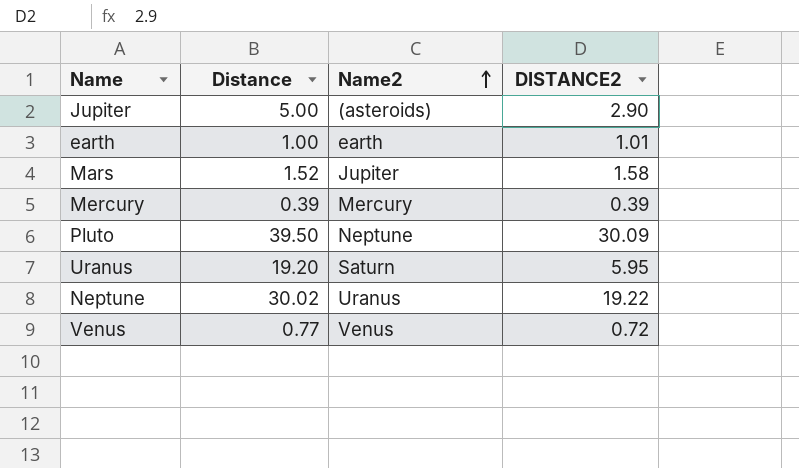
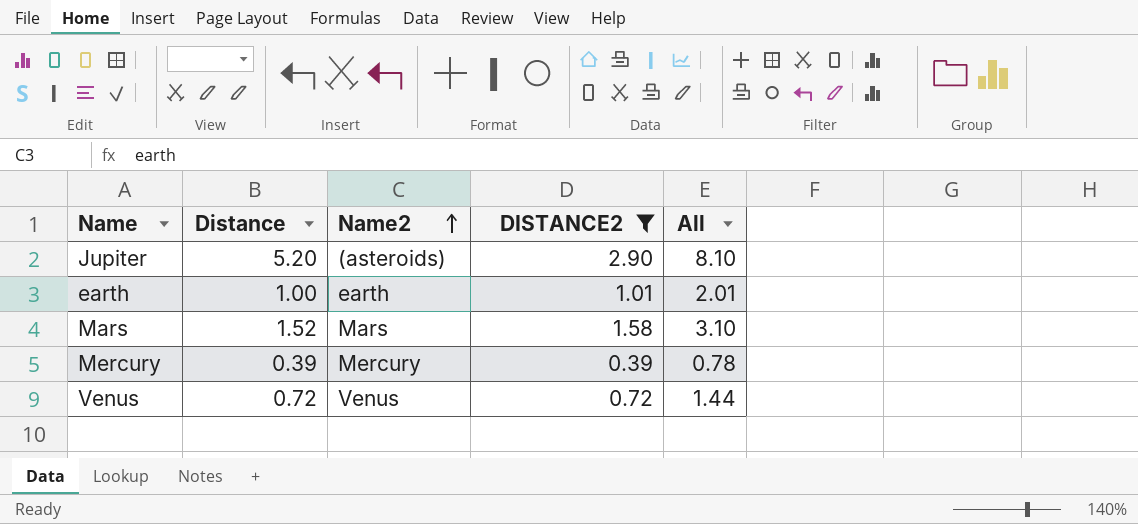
filter: none -> DISTANCE2 <= 2.90
column All | formula: none -> [Distance] + [DISTANCE2]
Jupiter | Distance: 5.00 -> 5.20
Mars | Name2: Jupiter -> Mars
Venus | Distance: 0.77 -> 0.72

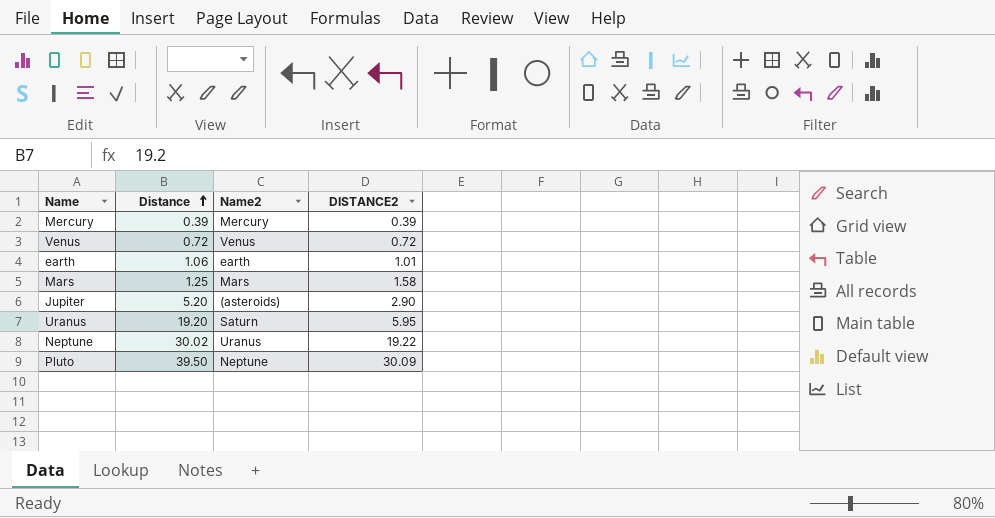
filter: DISTANCE2 <= 2.90 -> none
row order: Name2 ascending -> Distance ascending
column All | formula: [Distance] + [DISTANCE2] -> none
earth | Distance: 1.00 -> 1.06
Mars | Distance: 1.52 -> 1.25

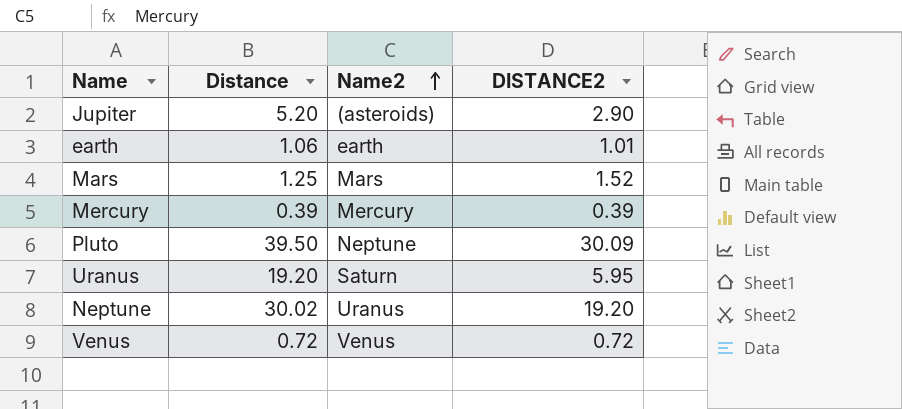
row order: Distance ascending -> Name2 ascending
Mars | DISTANCE2: 1.58 -> 1.52
Neptune | DISTANCE2: 19.22 -> 19.20

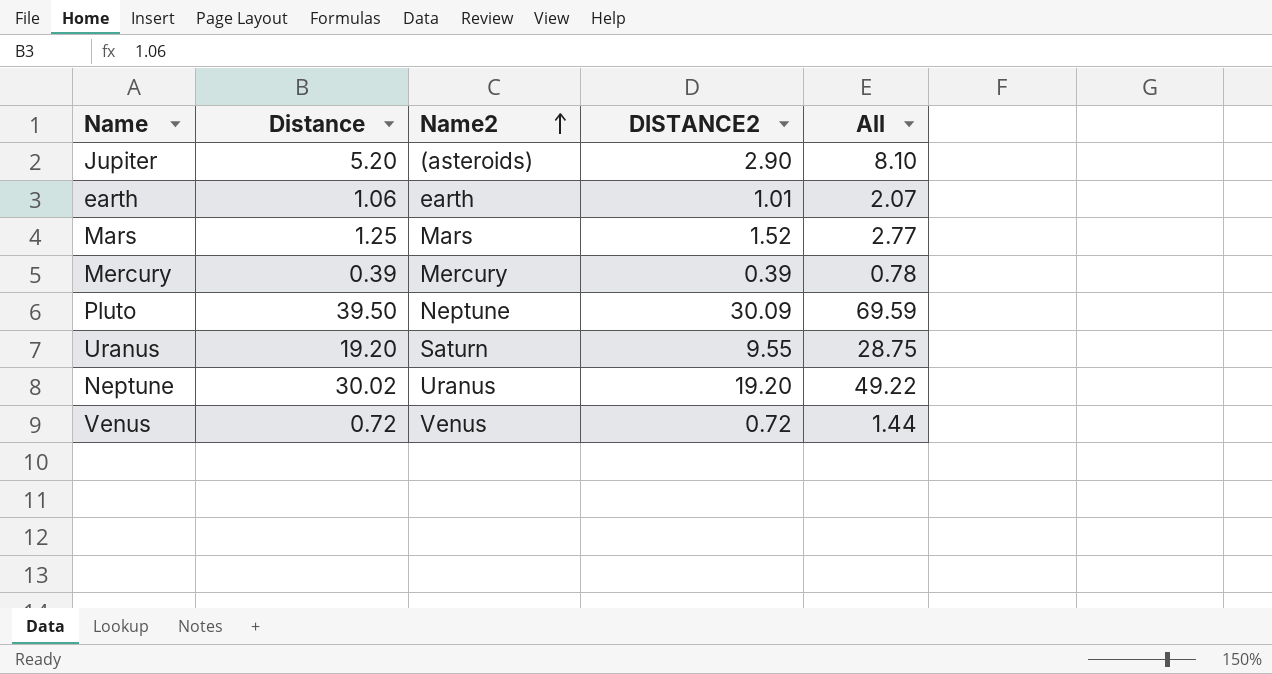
column All | formula: none -> [Distance] + [DISTANCE2]
Uranus | DISTANCE2: 5.95 -> 9.55

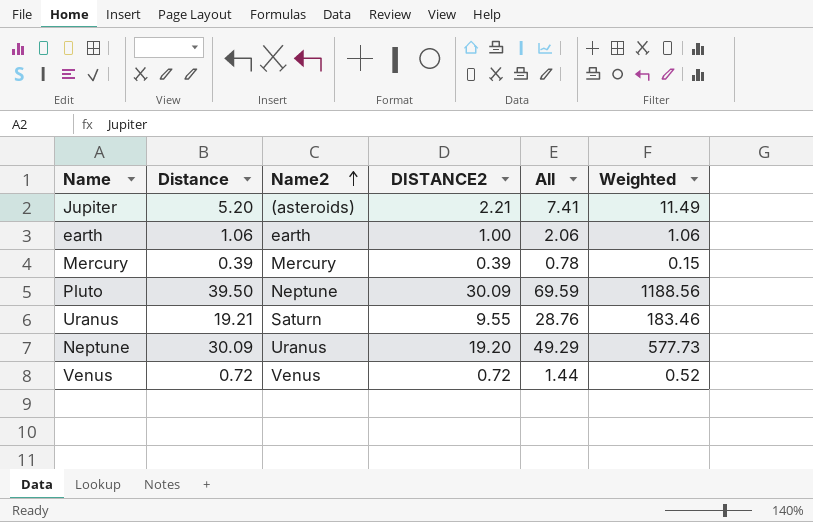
column Weighted | formula: none -> [Distance] * [DISTANCE2]
row Mars: 1.25 | Mars | 1.52 | 2.77 -> none
Jupiter | DISTANCE2: 2.90 -> 2.21
Jupiter | All: 8.10 -> 7.41
earth | DISTANCE2: 1.01 -> 1.00
earth | All: 2.07 -> 2.06
Uranus | Distance: 19.20 -> 19.21
Uranus | All: 28.75 -> 28.76
Neptune | Distance: 30.02 -> 30.09
Neptune | All: 49.22 -> 49.29

